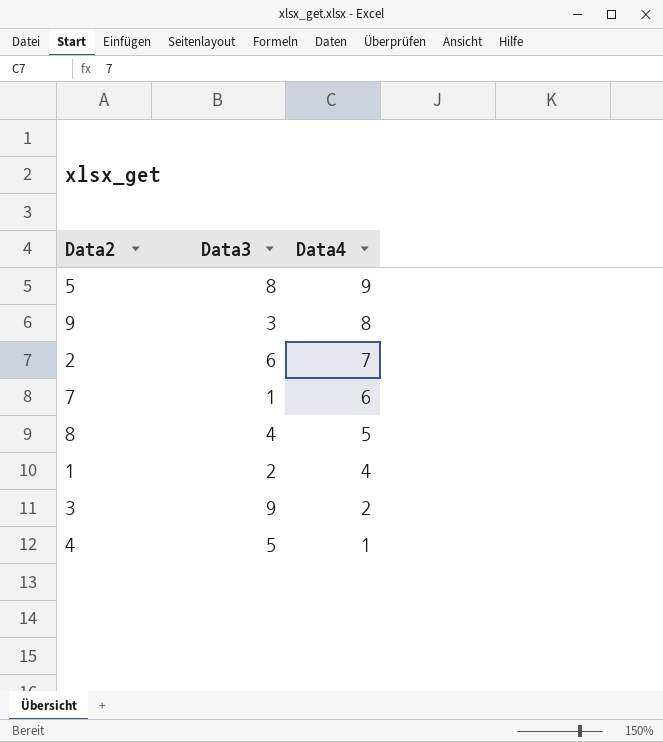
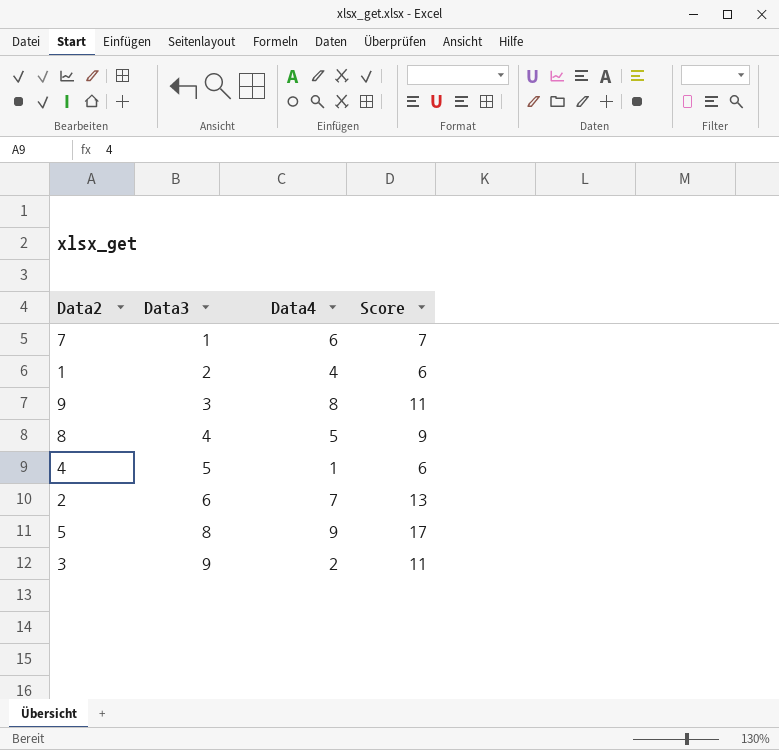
row order: Data4 descending -> Data3 ascending
column Score | formula: none -> [Data3] + [Data4]

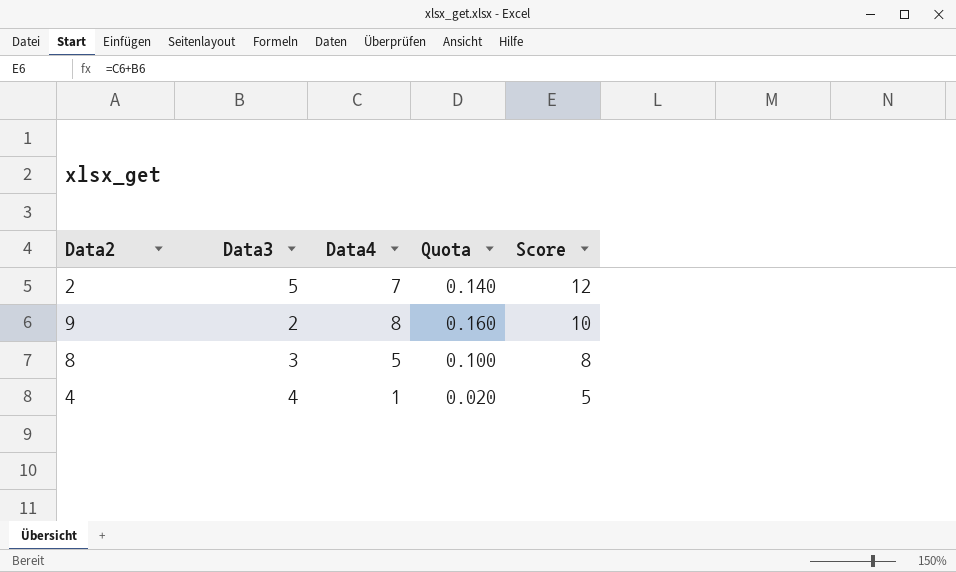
row order: Data3 ascending -> Score descending
column Quota | formula: none -> [Data4] * 0.02
row 7: 1 | 6 | 7 -> none
row 1: 2 | 4 | 6 -> none
row 5: 8 | 9 | 17 -> none
row 3: 9 | 2 | 11 -> none
2 | Data3: 6 -> 5
2 | Score: 13 -> 12
9 | Data3: 3 -> 2
9 | Score: 11 -> 10
8 | Data3: 4 -> 3
8 | Score: 9 -> 8
4 | Data3: 5 -> 4
4 | Score: 6 -> 5

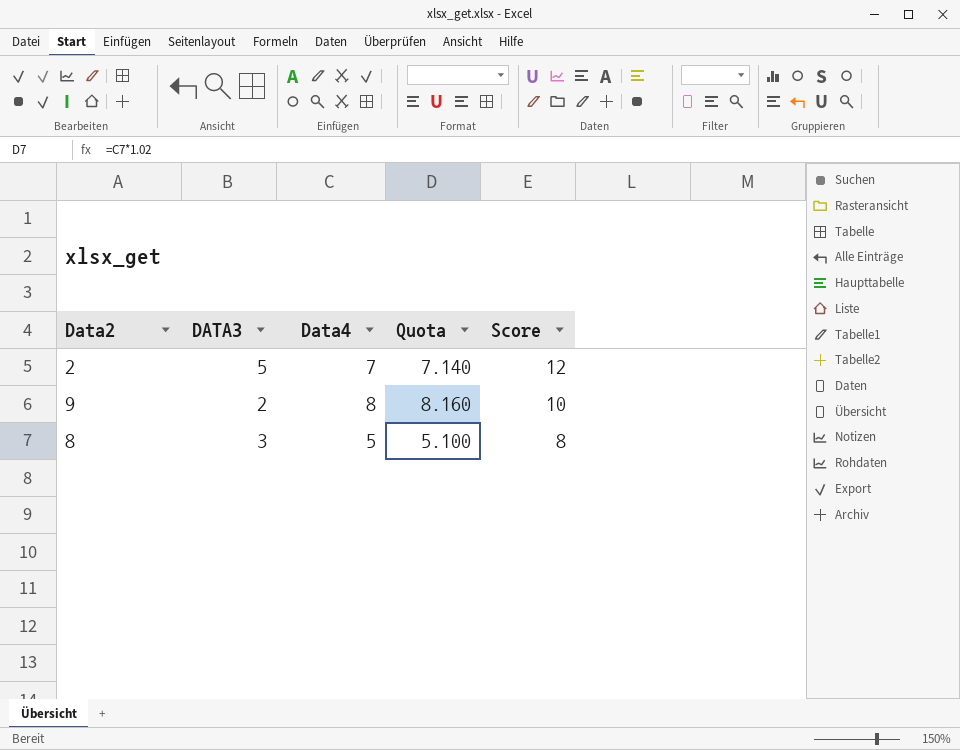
column name: Data3 -> DATA3
column Quota | formula: [Data4] * 0.02 -> [Data4] * 1.02
row 4: 4 | 1 | 0.020 | 5 -> none

